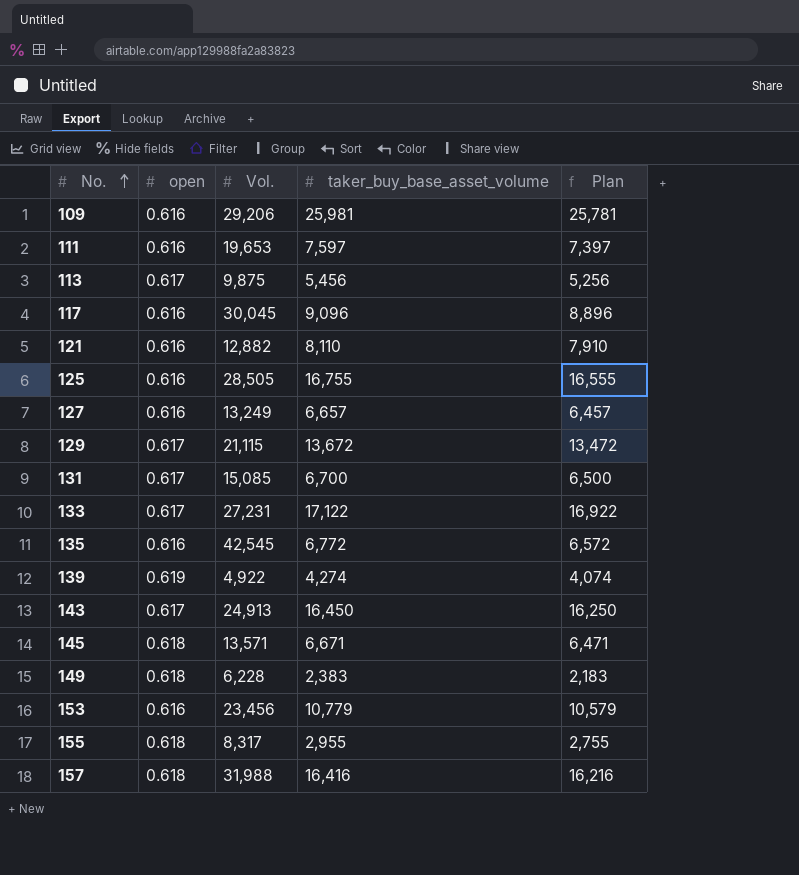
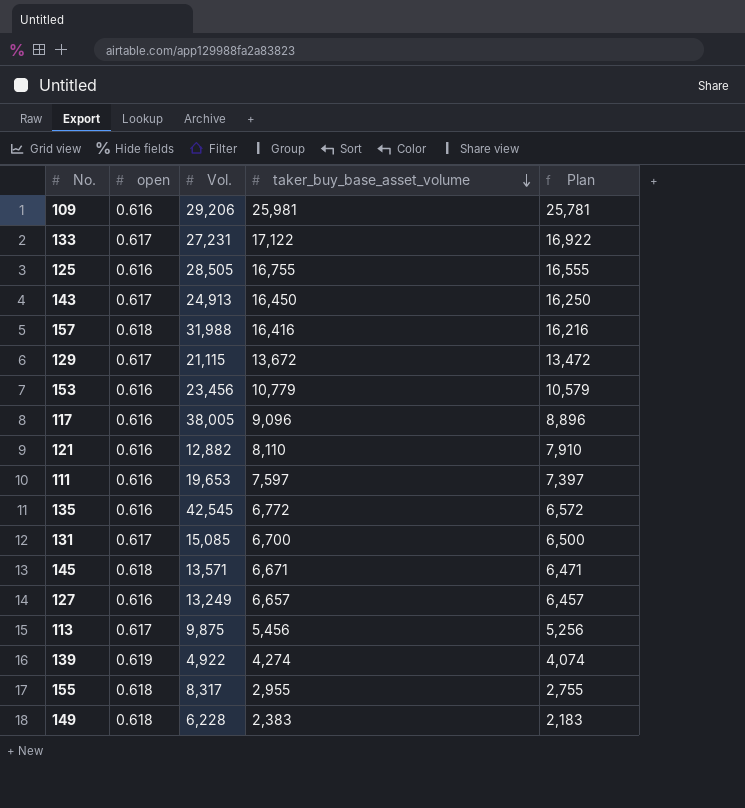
row order: No. ascending -> taker_buy_base_asset_volume descending
117 | Vol.: 30,045 -> 38,005

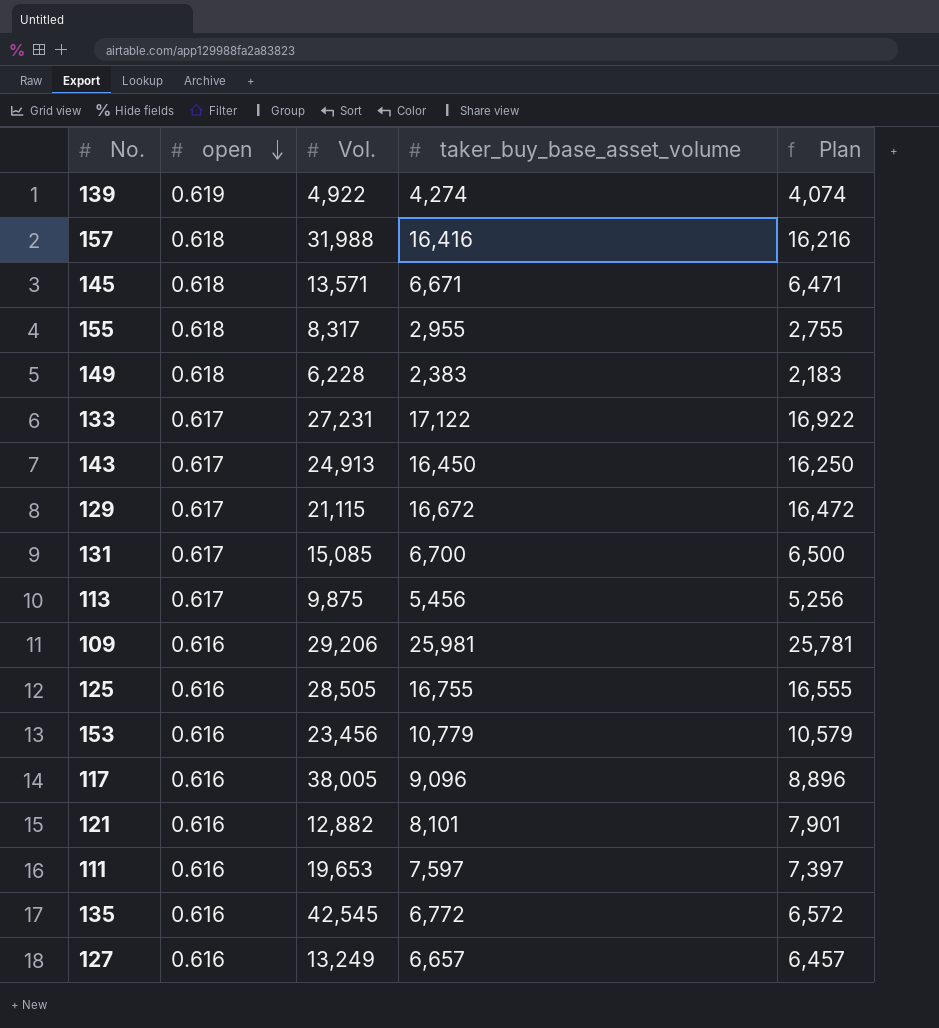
row order: taker_buy_base_asset_volume descending -> open descending
129 | taker_buy_base_asset_volume: 13,672 -> 16,672
129 | Plan: 13,472 -> 16,472
121 | taker_buy_base_asset_volume: 8,110 -> 8,101
121 | Plan: 7,910 -> 7,901

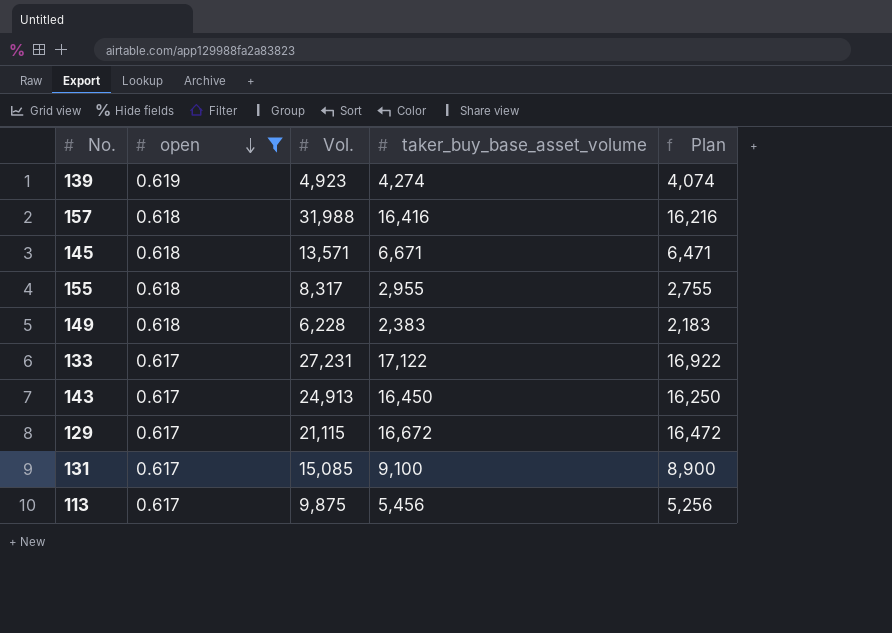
filter: none -> open != 0.616
139 | Vol.: 4,922 -> 4,923
131 | taker_buy_base_asset_volume: 6,700 -> 9,100
131 | Plan: 6,500 -> 8,900

